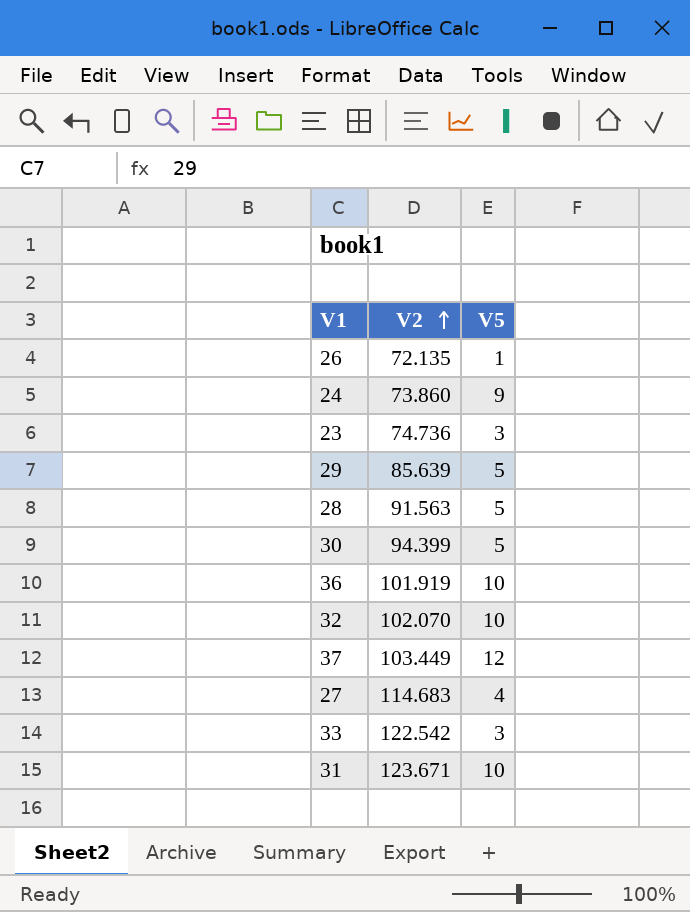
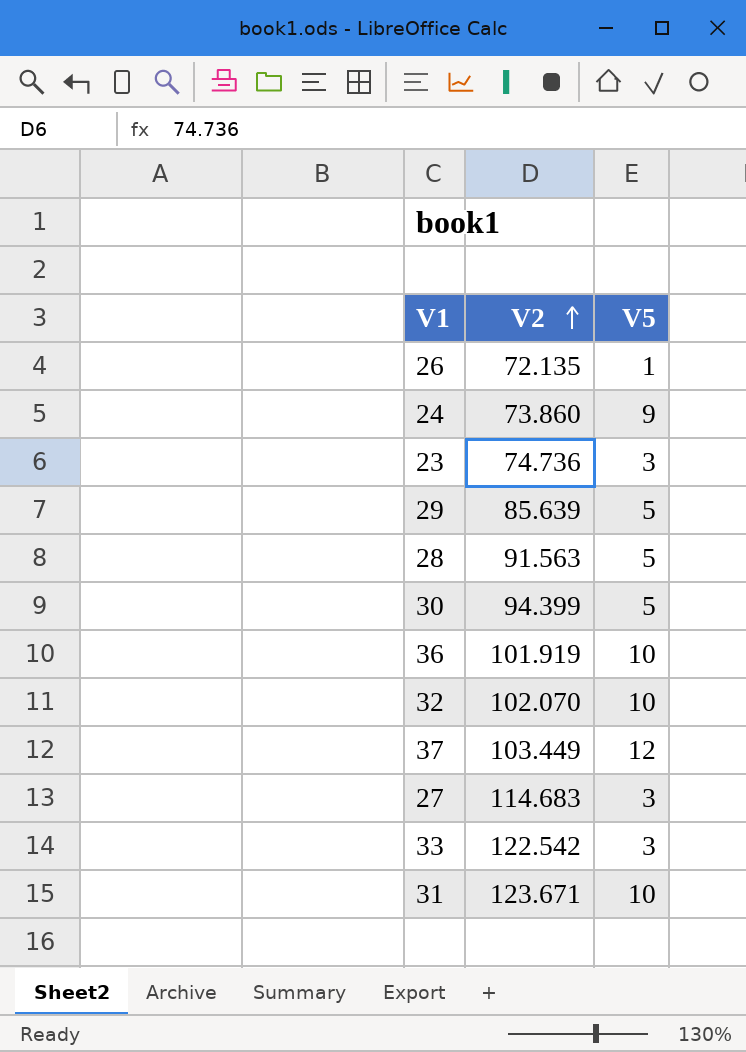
27 | V5: 4 -> 3

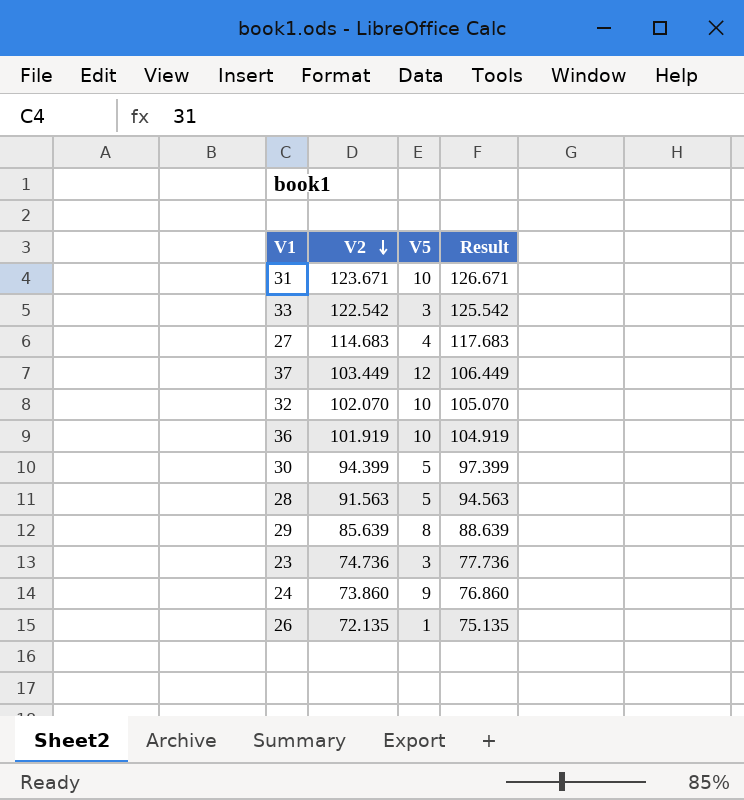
row order: V2 ascending -> V2 descending
column Result | formula: none -> [V2] + 3
27 | V5: 3 -> 4
29 | V5: 5 -> 8

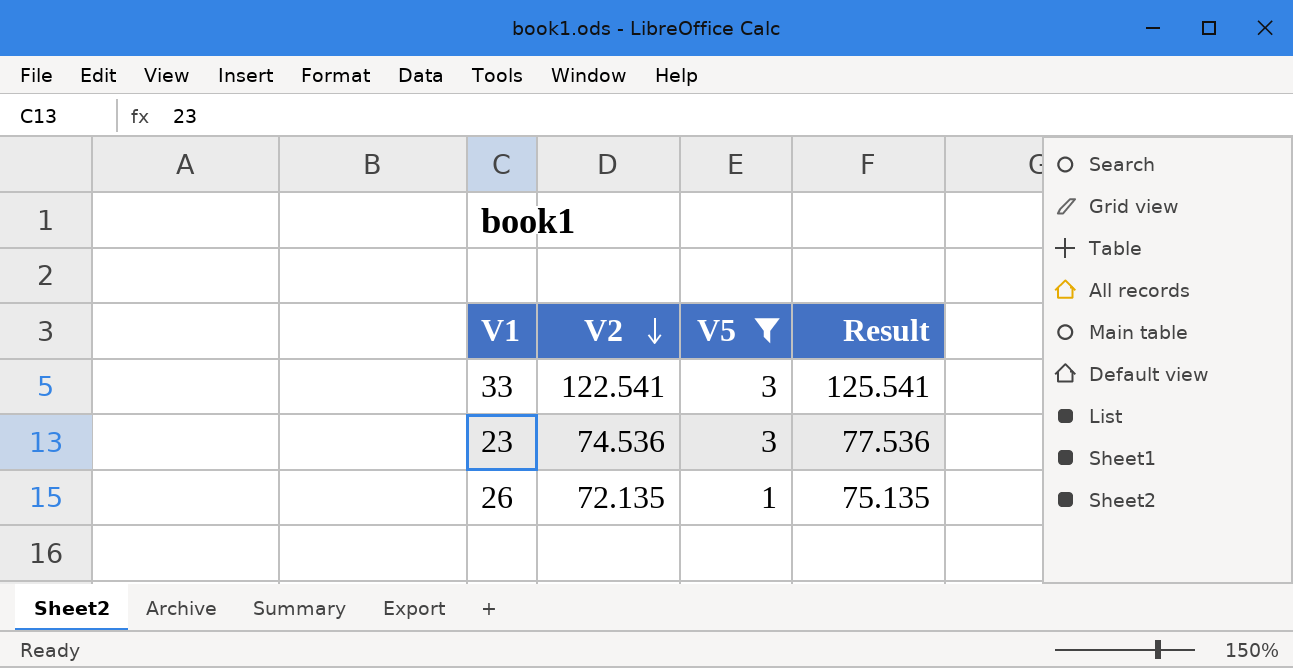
filter: none -> V5 <= 3
33 | V2: 122.542 -> 122.541
33 | Result: 125.542 -> 125.541
23 | V2: 74.736 -> 74.536
23 | Result: 77.736 -> 77.536

